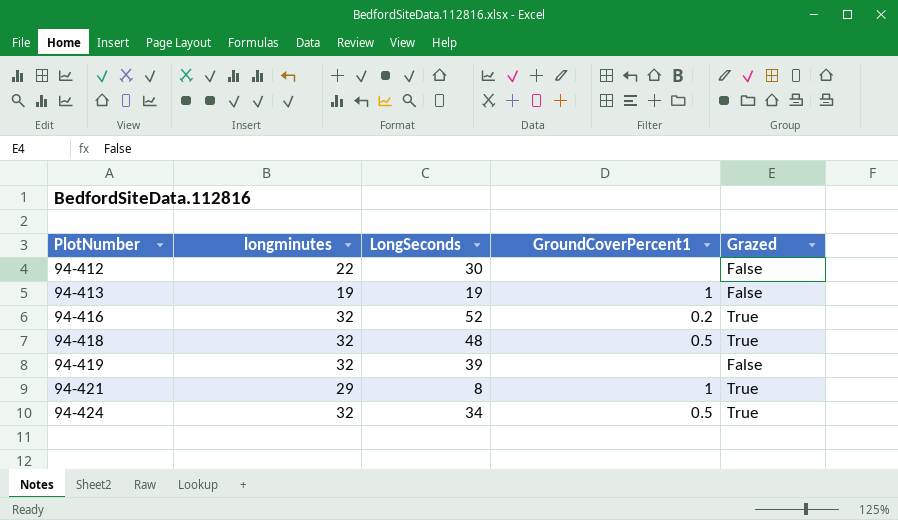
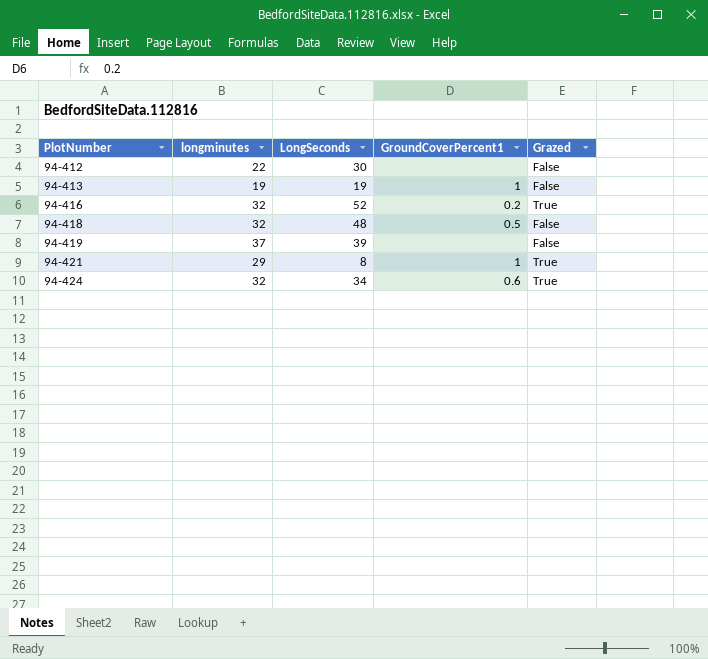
94-418 | Grazed: True -> False
94-419 | longminutes: 32 -> 37
94-424 | GroundCoverPercent1: 0.5 -> 0.6

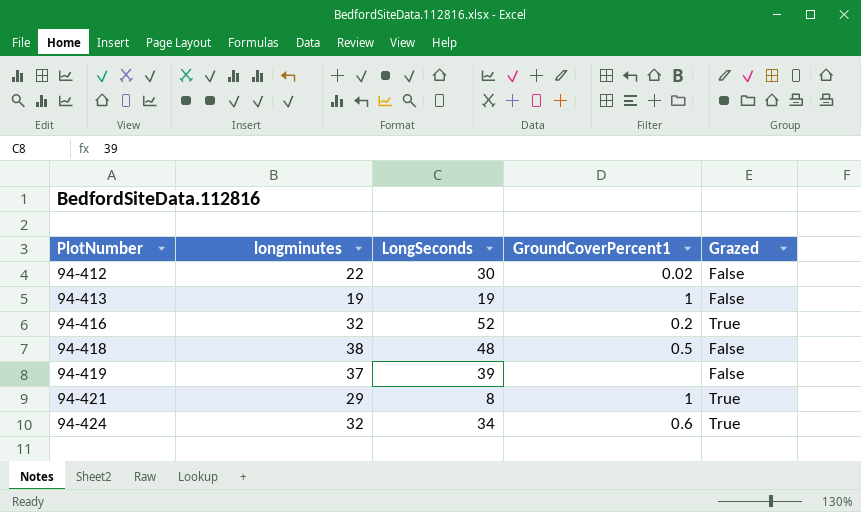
94-412 | GroundCoverPercent1: none -> 0.02
94-418 | longminutes: 32 -> 38

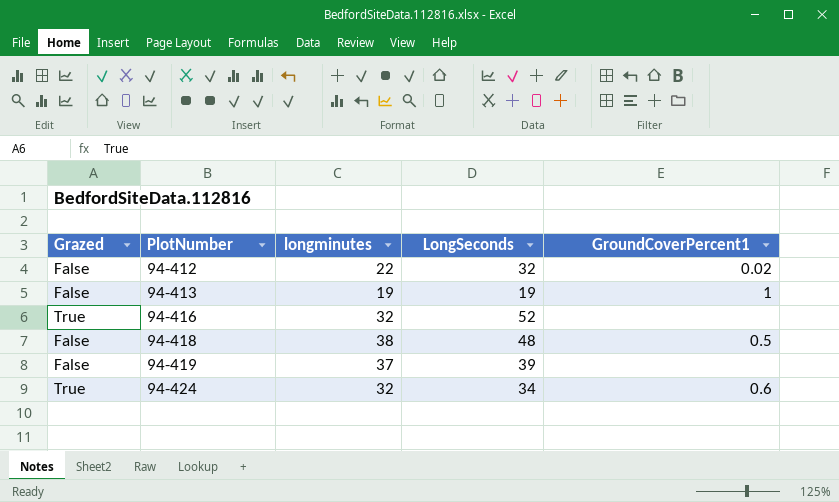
column Grazed | position: 5 -> 1
row 94-421: 29 | 8 | 1 | True -> none
94-412 | LongSeconds: 30 -> 32
94-416 | GroundCoverPercent1: 0.2 -> none

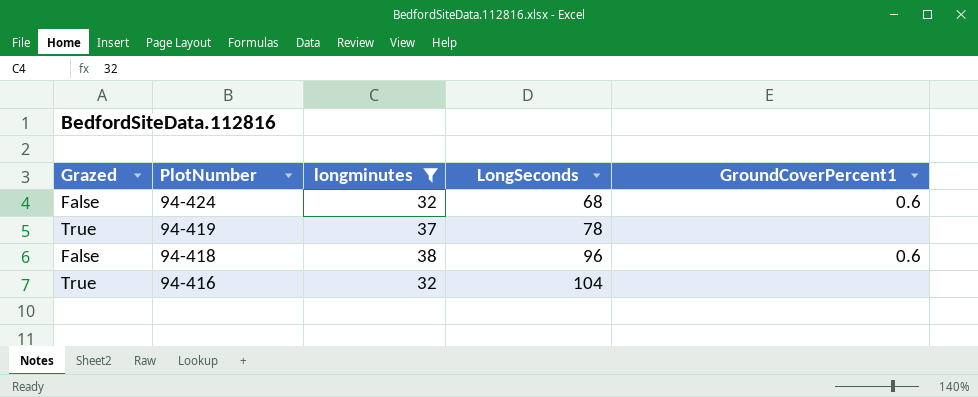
filter: none -> longminutes >= 32
row order: PlotNumber ascending -> PlotNumber descending
94-424 | Grazed: True -> False
94-424 | LongSeconds: 34 -> 68
94-419 | Grazed: False -> True
94-419 | LongSeconds: 39 -> 78
94-418 | LongSeconds: 48 -> 96
94-418 | GroundCoverPercent1: 0.5 -> 0.6
94-416 | LongSeconds: 52 -> 104

